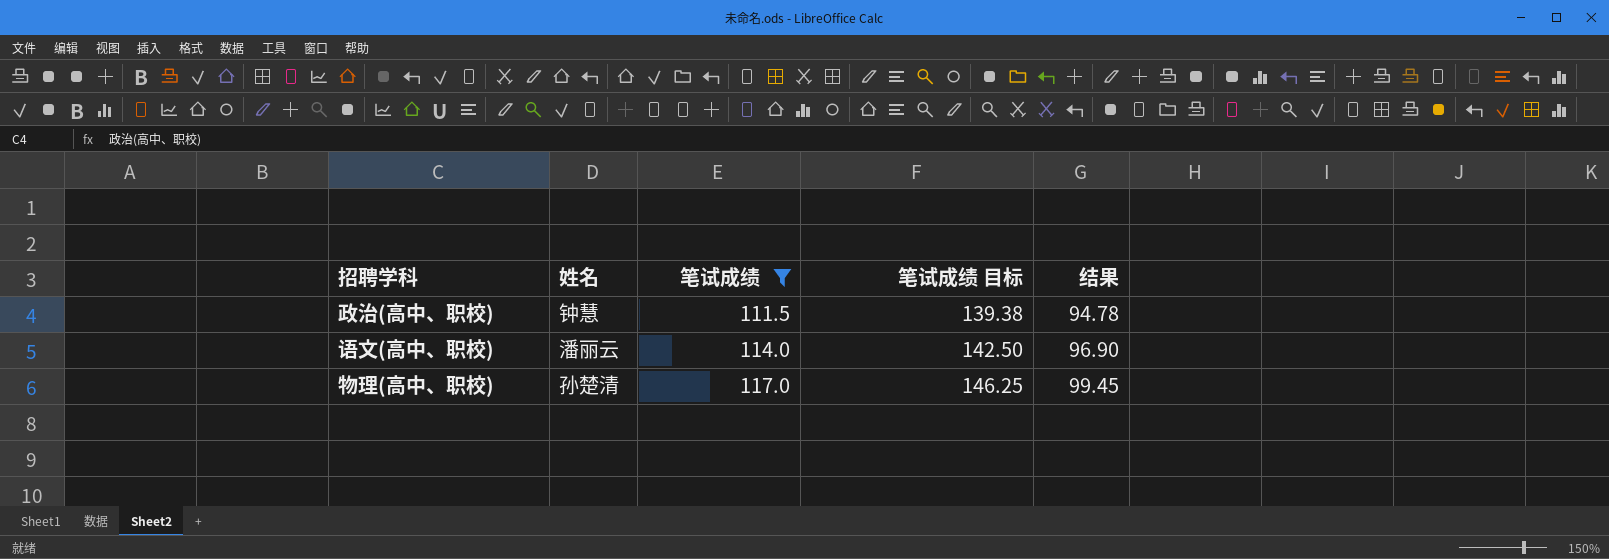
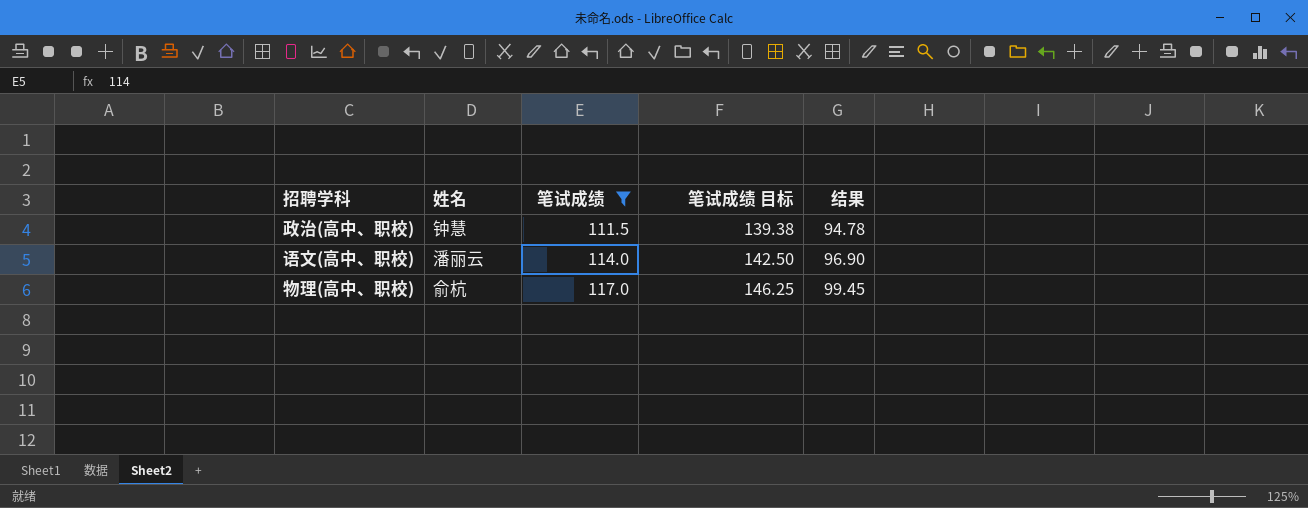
物理(高中、职校) | 姓名: 孙楚清 -> 俞杭

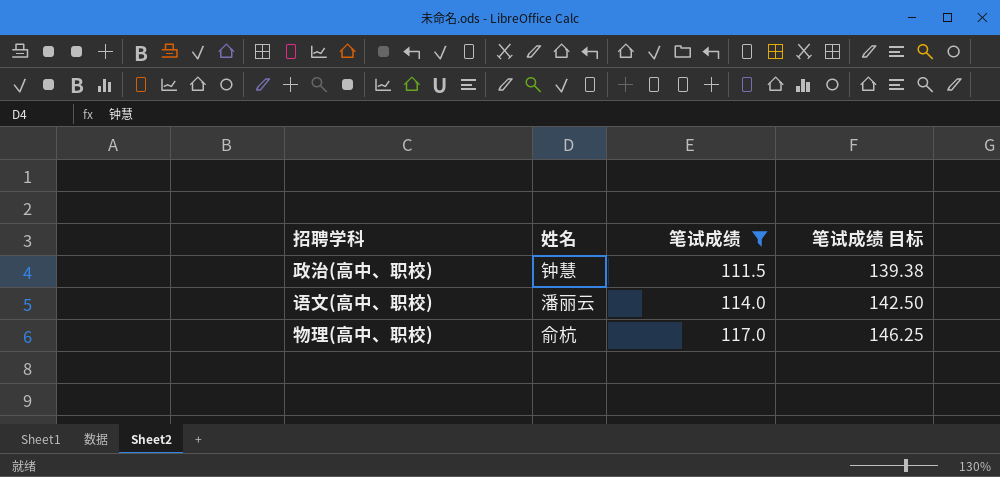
column 结果 | formula: [笔试成绩] * 0.85 -> none

